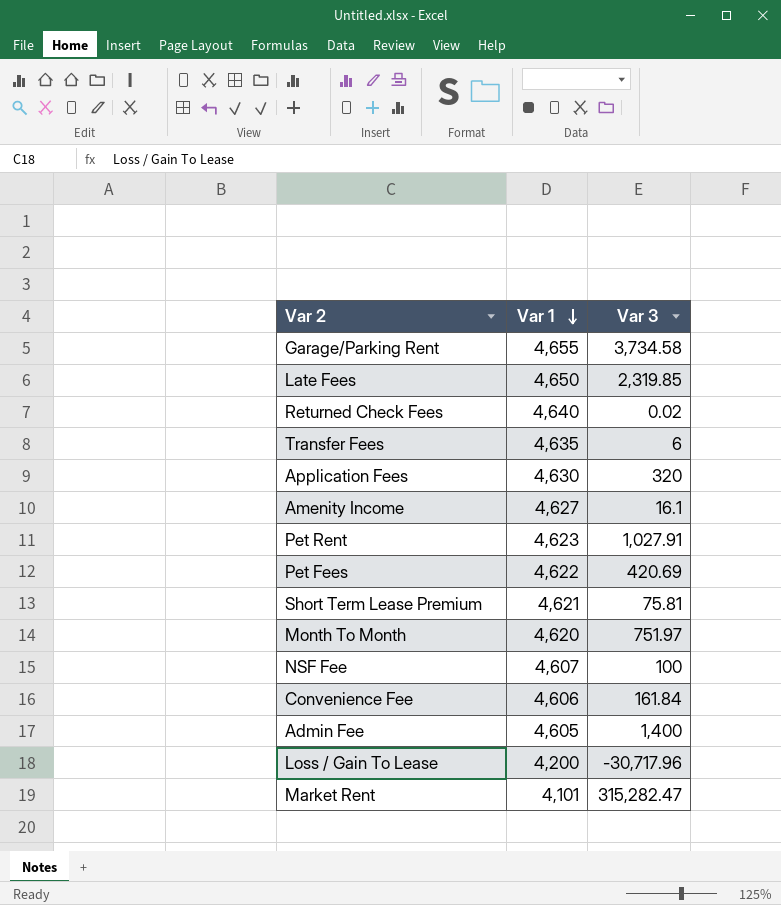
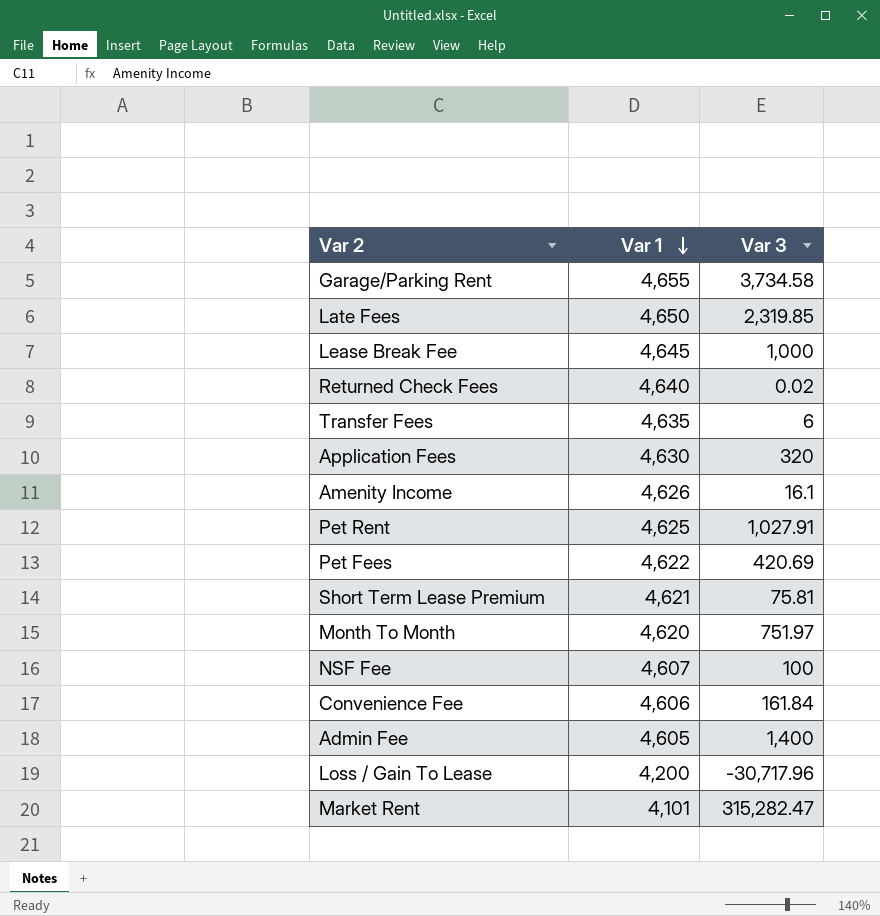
row Lease Break Fee: none -> 4,645 | 1,000
Amenity Income | Var 1: 4,627 -> 4,626
Pet Rent | Var 1: 4,623 -> 4,625

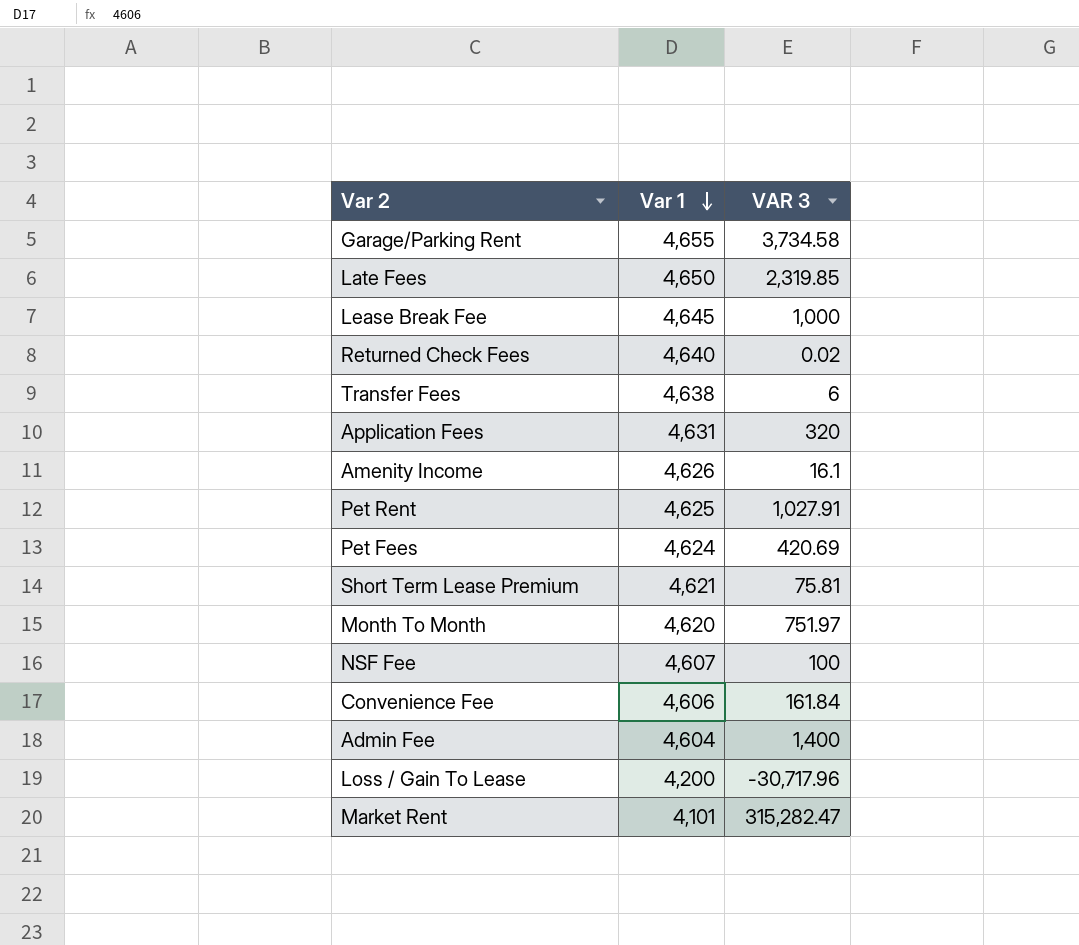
column name: Var 3 -> VAR 3
Transfer Fees | Var 1: 4,635 -> 4,638
Application Fees | Var 1: 4,630 -> 4,631
Pet Fees | Var 1: 4,622 -> 4,624
Admin Fee | Var 1: 4,605 -> 4,604

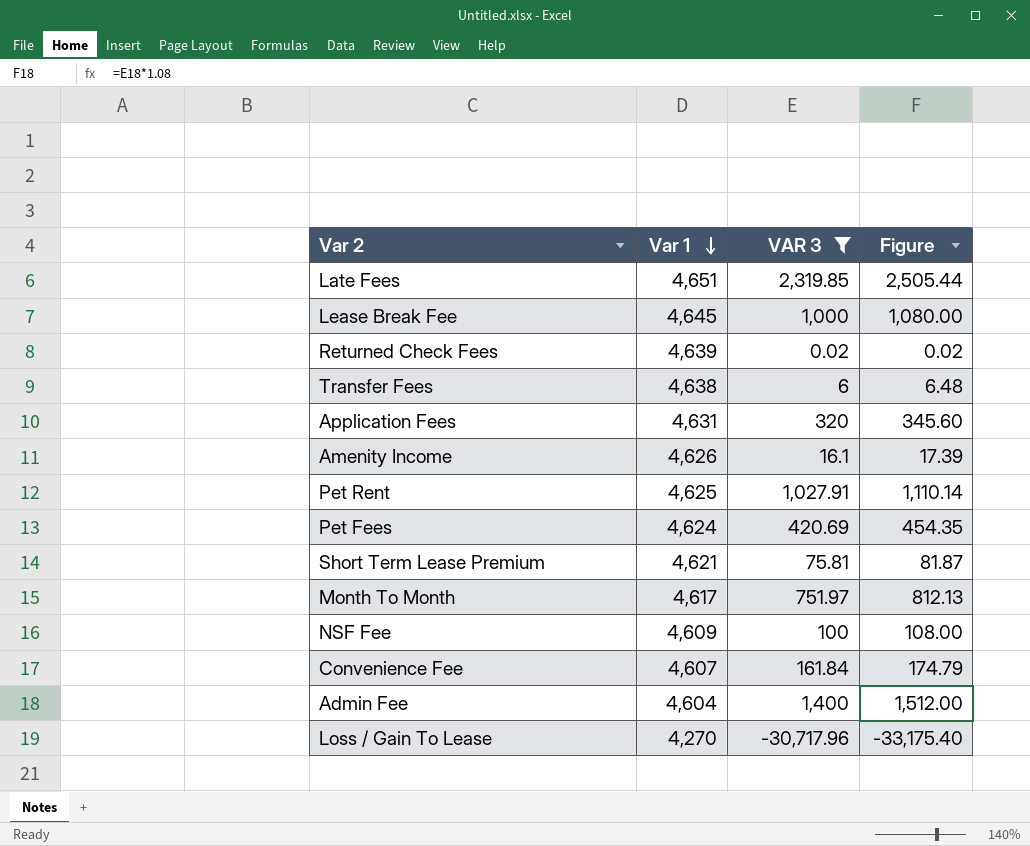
filter: none -> VAR 3 <= 2,319.85
column Figure | formula: none -> [VAR 3] * 1.08
Late Fees | Var 1: 4,650 -> 4,651
Returned Check Fees | Var 1: 4,640 -> 4,639
Month To Month | Var 1: 4,620 -> 4,617
NSF Fee | Var 1: 4,607 -> 4,609
Convenience Fee | Var 1: 4,606 -> 4,607
Loss / Gain To Lease | Var 1: 4,200 -> 4,270

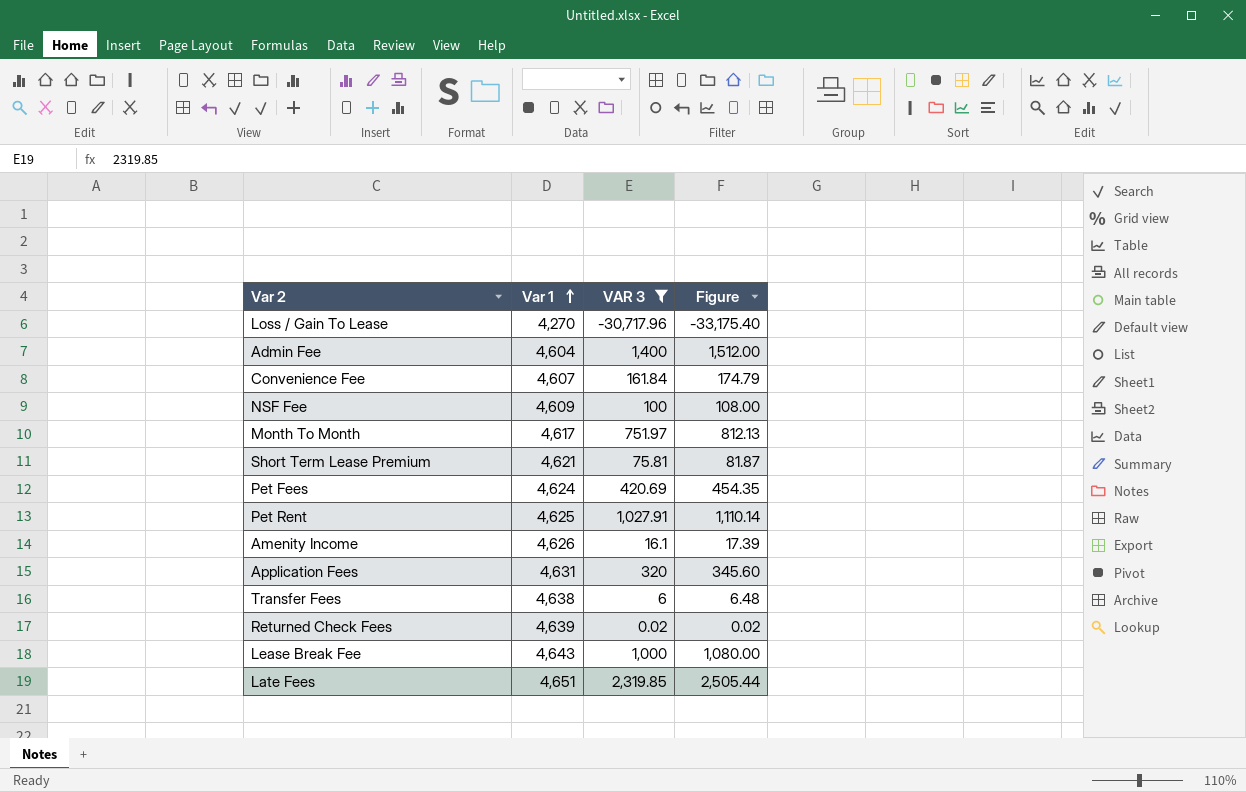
row order: Var 1 descending -> Var 1 ascending
Lease Break Fee | Var 1: 4,645 -> 4,643

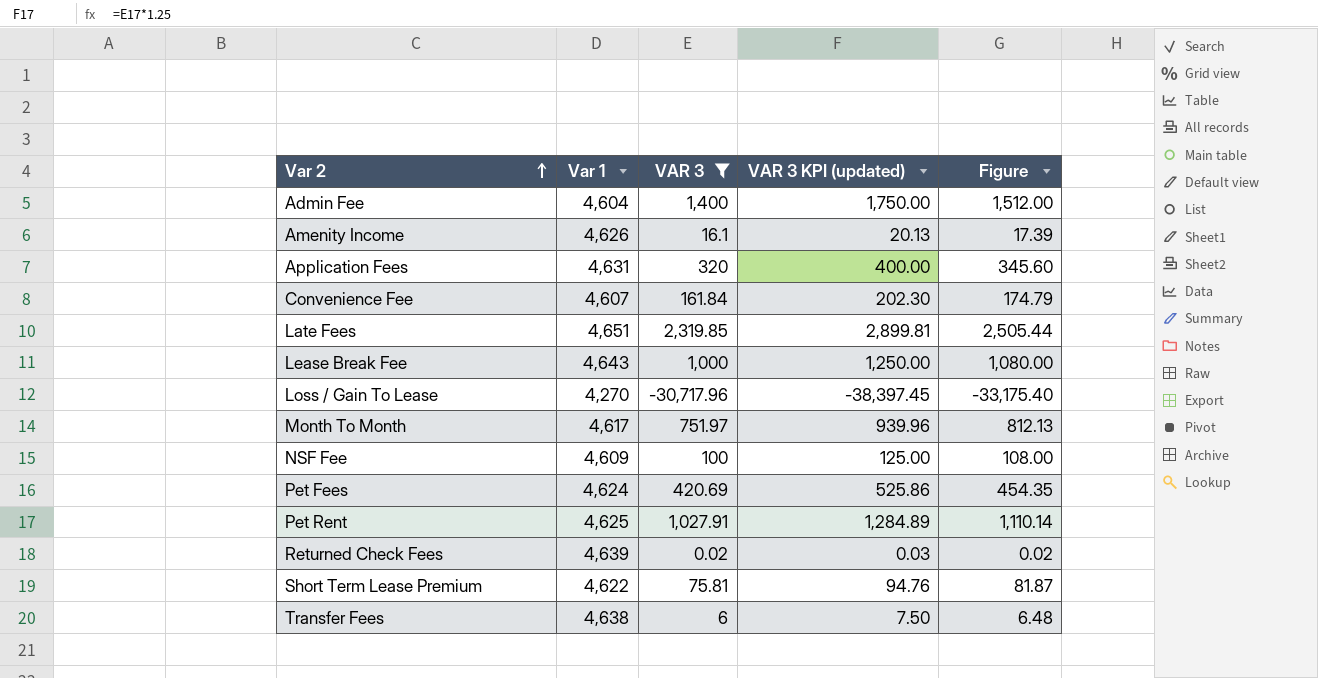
row order: Var 1 ascending -> Var 2 ascending
column VAR 3 KPI (updated) | formula: none -> [VAR 3] * 1.25
Short Term Lease Premium | Var 1: 4,621 -> 4,622

